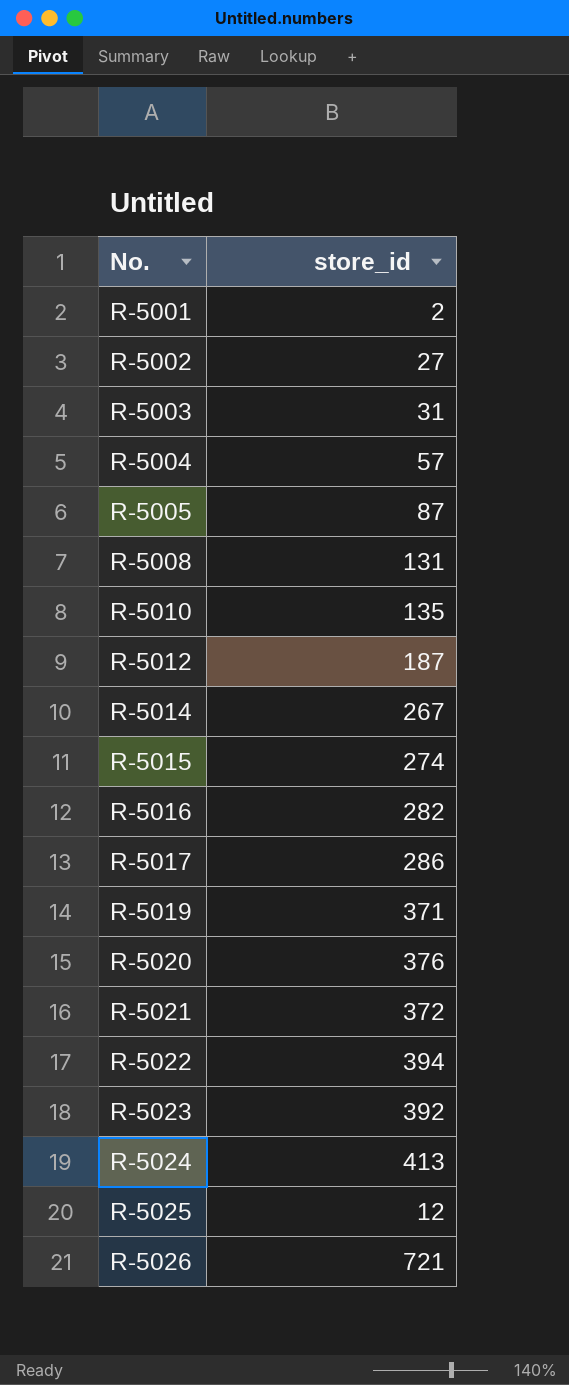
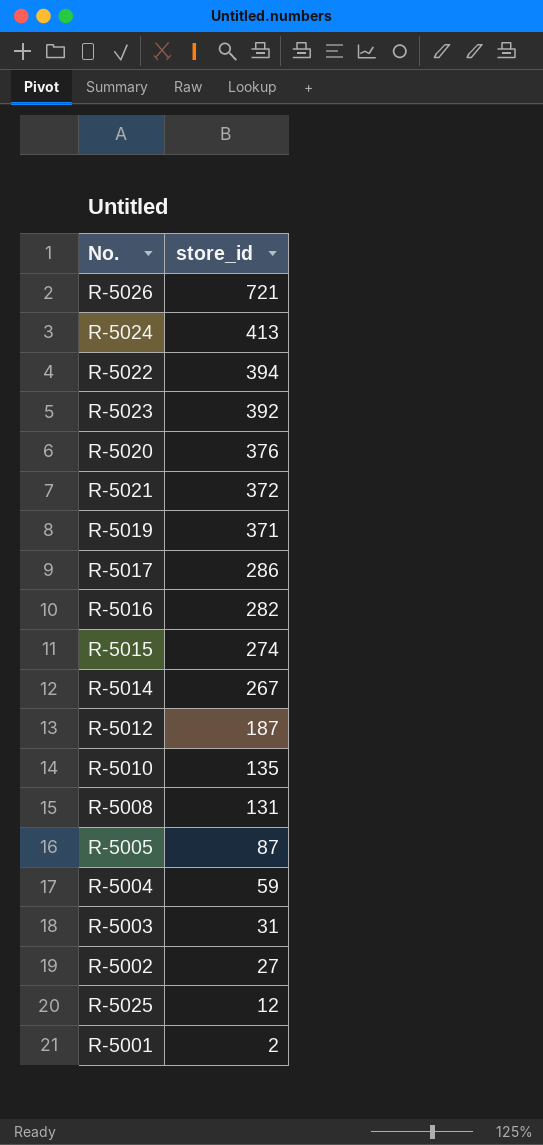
row order: No. ascending -> store_id descending
R-5004 | store_id: 57 -> 59

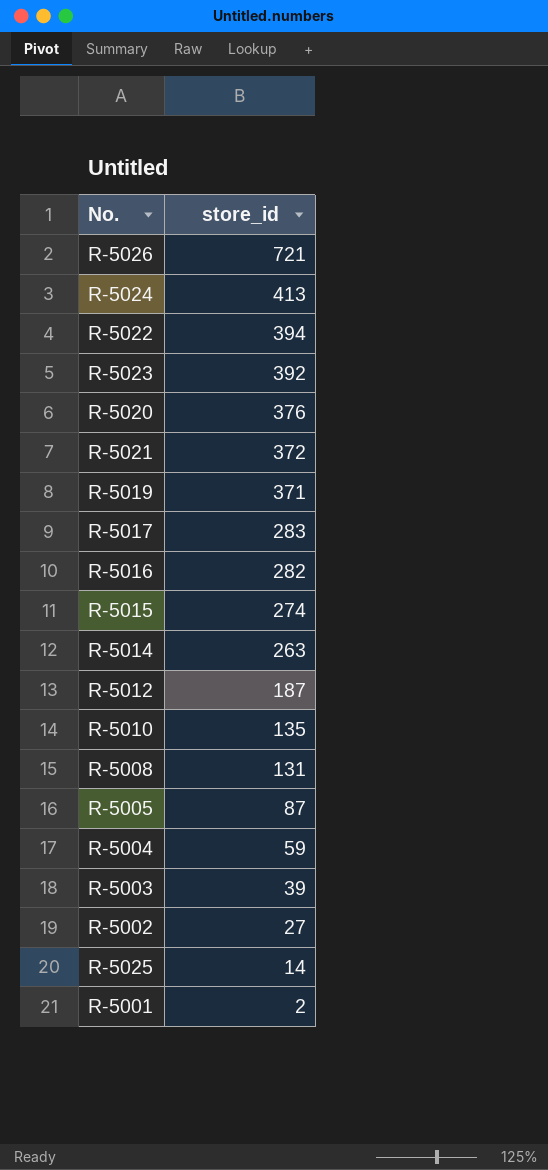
R-5017 | store_id: 286 -> 283
R-5014 | store_id: 267 -> 263
R-5003 | store_id: 31 -> 39
R-5025 | store_id: 12 -> 14

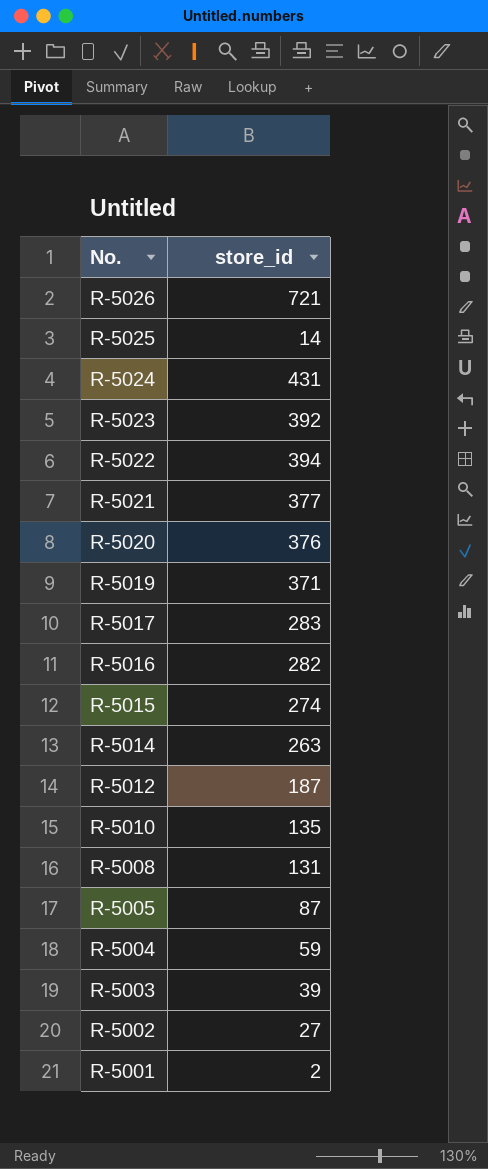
row order: store_id descending -> No. descending
R-5024 | store_id: 413 -> 431
R-5021 | store_id: 372 -> 377

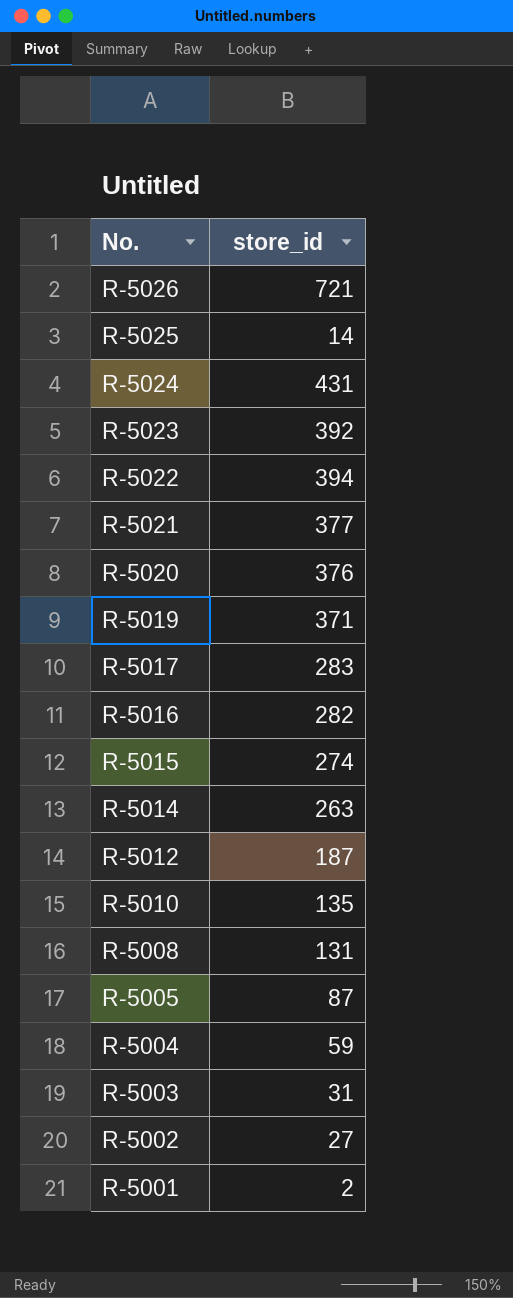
R-5003 | store_id: 39 -> 31

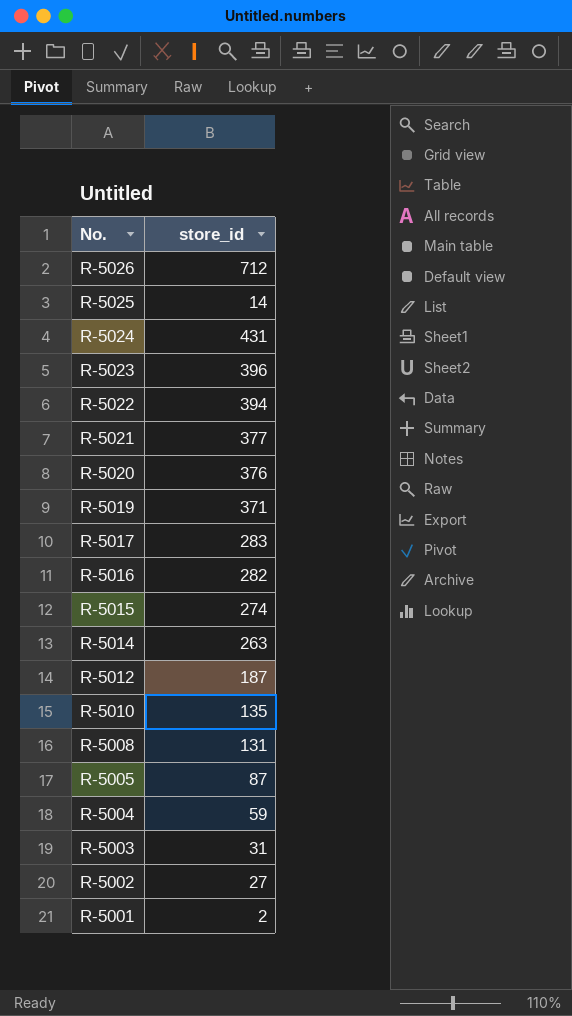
R-5026 | store_id: 721 -> 712
R-5023 | store_id: 392 -> 396

